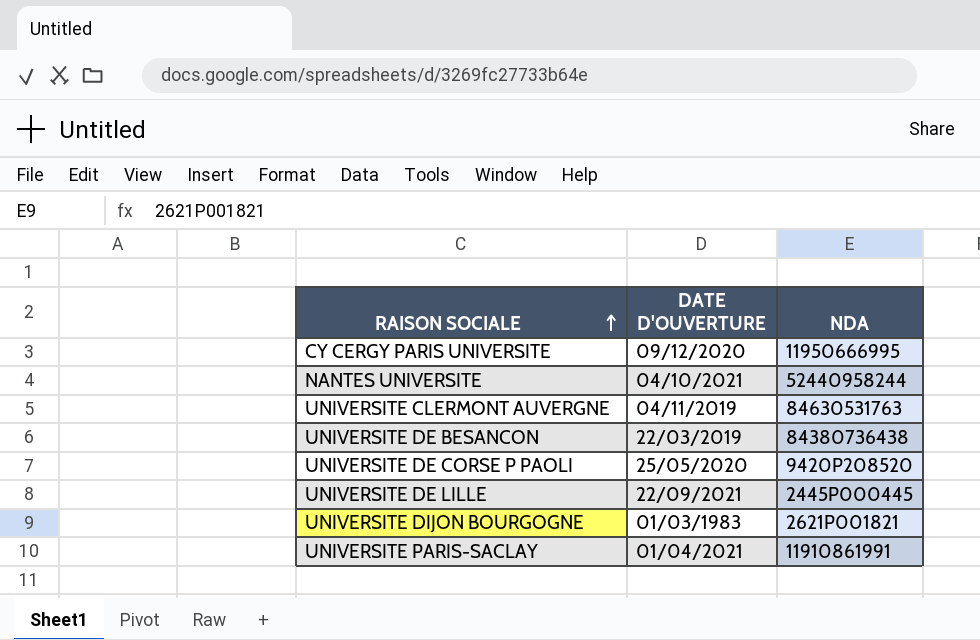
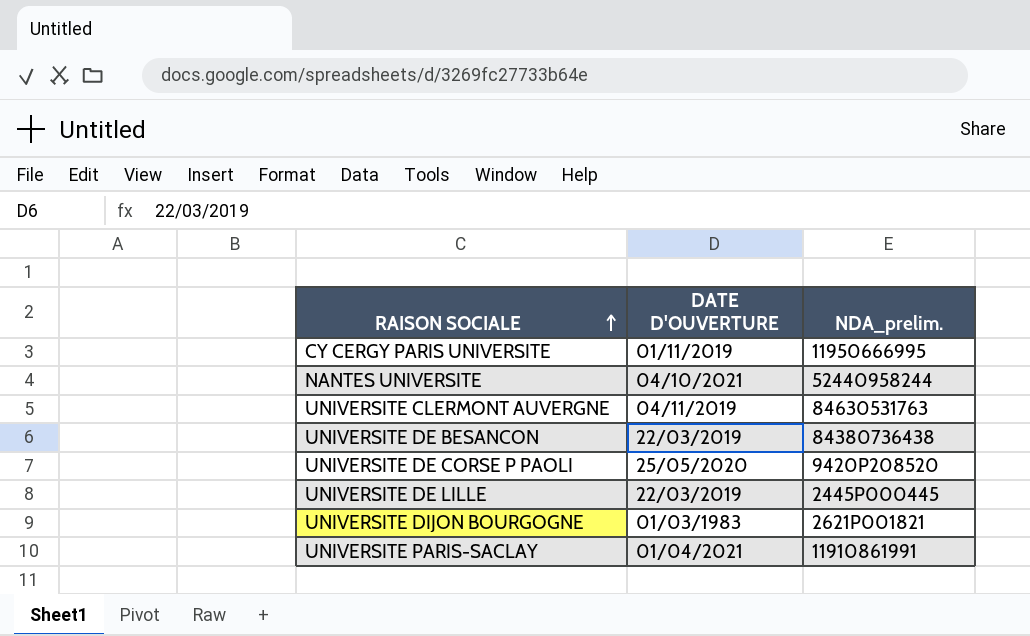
column name: NDA -> NDA_prelim.
CY CERGY PARIS UNIVERSITE | DATE D'OUVERTURE: 09/12/2020 -> 01/11/2019
UNIVERSITE DE LILLE | DATE D'OUVERTURE: 22/09/2021 -> 22/03/2019

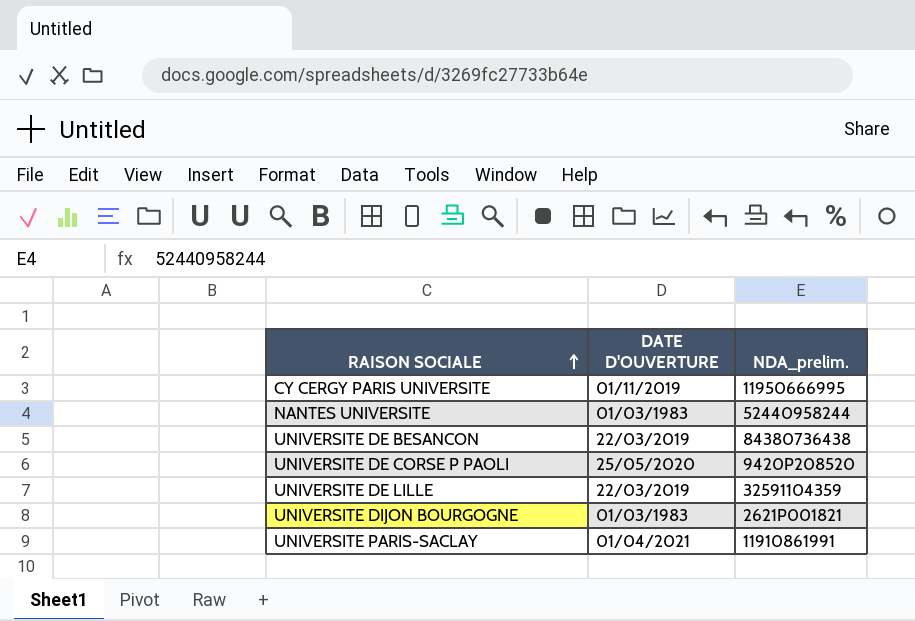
row UNIVERSITE CLERMONT AUVERGNE: 04/11/2019 | 84630531763 -> none
NANTES UNIVERSITE | DATE D'OUVERTURE: 04/10/2021 -> 01/03/1983
UNIVERSITE DE LILLE | NDA_prelim.: 2445P000445 -> 32591104359

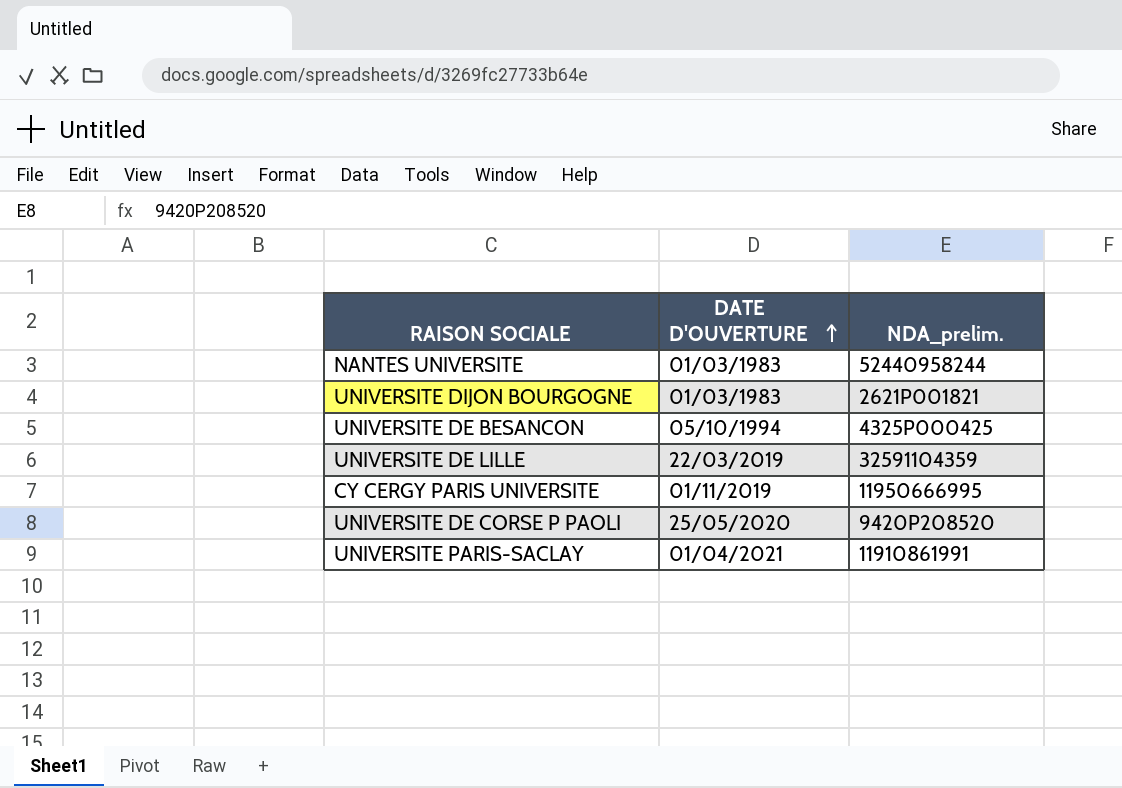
row order: RAISON SOCIALE ascending -> DATE D'OUVERTURE ascending
UNIVERSITE DE BESANCON | DATE D'OUVERTURE: 22/03/2019 -> 05/10/1994
UNIVERSITE DE BESANCON | NDA_prelim.: 84380736438 -> 4325P000425

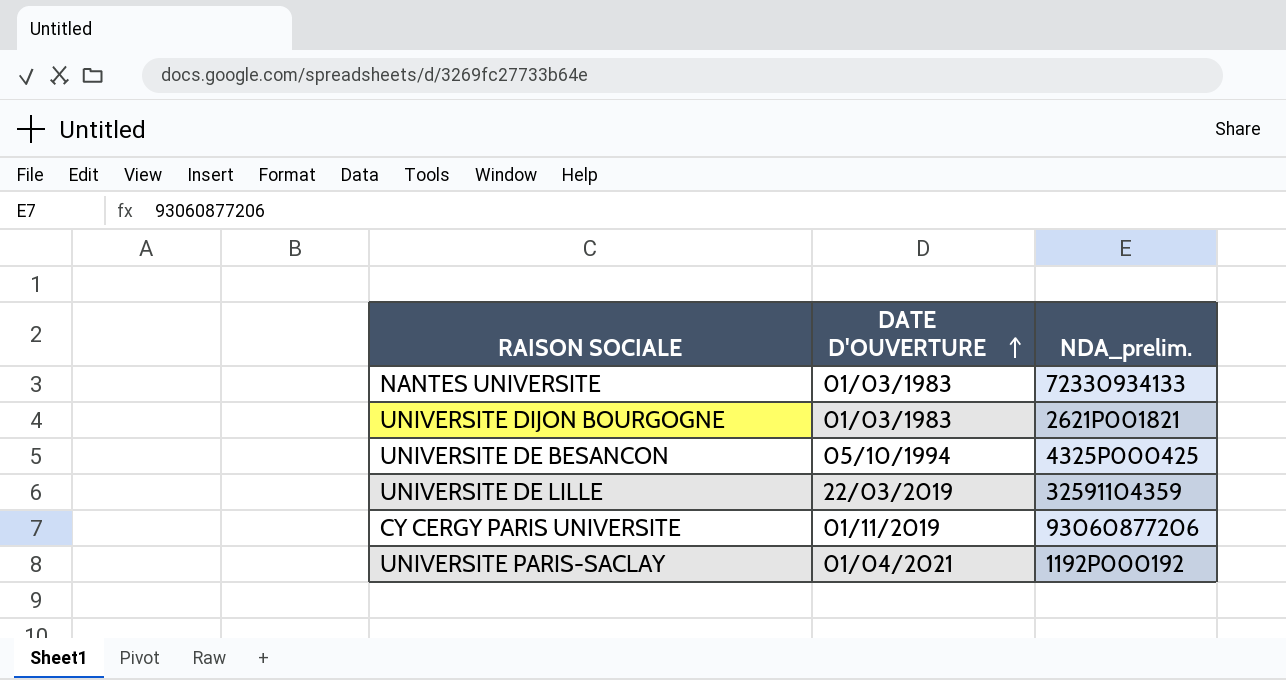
row UNIVERSITE DE CORSE P PAOLI: 25/05/2020 | 9420P208520 -> none
NANTES UNIVERSITE | NDA_prelim.: 52440958244 -> 72330934133
CY CERGY PARIS UNIVERSITE | NDA_prelim.: 11950666995 -> 93060877206
UNIVERSITE PARIS-SACLAY | NDA_prelim.: 11910861991 -> 1192P000192

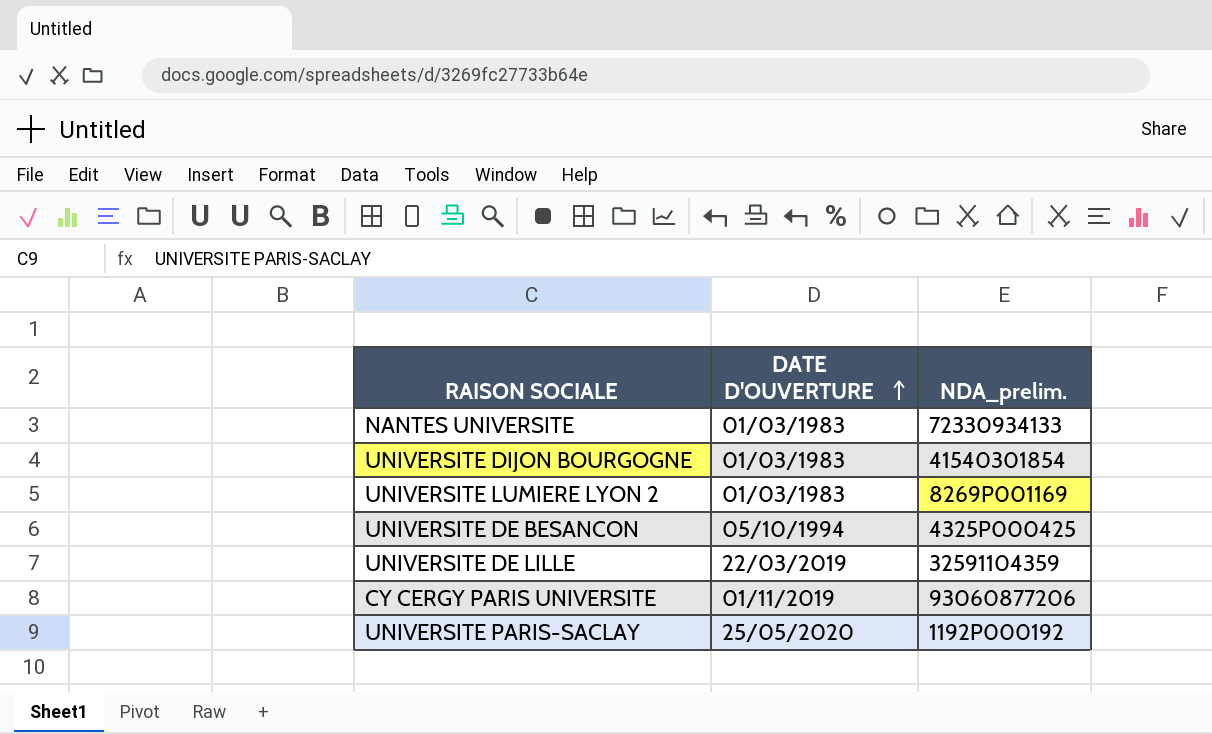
UNIVERSITE DIJON BOURGOGNE | NDA_prelim.: 2621P001821 -> 41540301854
row UNIVERSITE LUMIERE LYON 2: none -> 01/03/1983 | 8269P001169
UNIVERSITE PARIS-SACLAY | DATE D'OUVERTURE: 01/04/2021 -> 25/05/2020

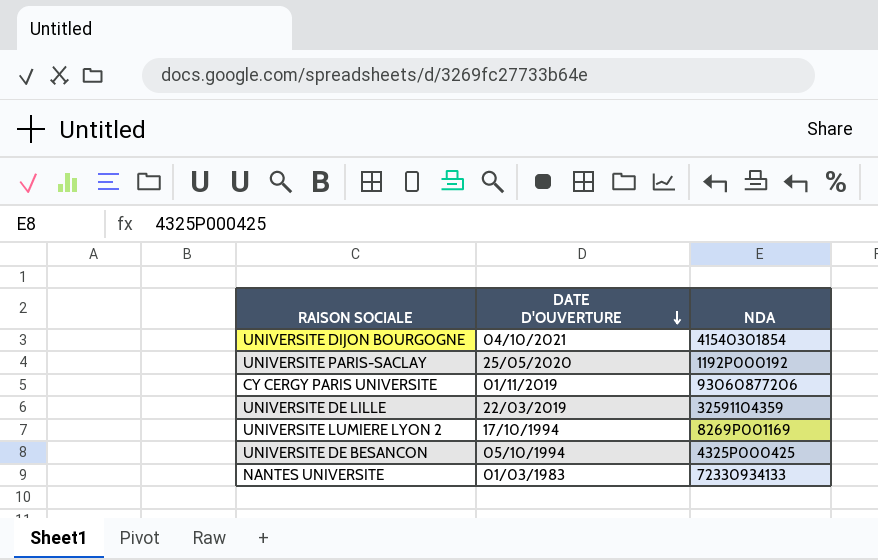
row order: DATE D'OUVERTURE ascending -> DATE D'OUVERTURE descending
column name: NDA_prelim. -> NDA
UNIVERSITE DIJON BOURGOGNE | DATE D'OUVERTURE: 01/03/1983 -> 04/10/2021
UNIVERSITE LUMIERE LYON 2 | DATE D'OUVERTURE: 01/03/1983 -> 17/10/1994

